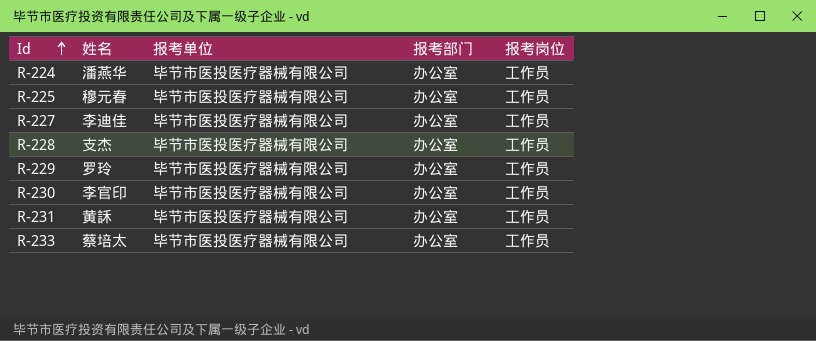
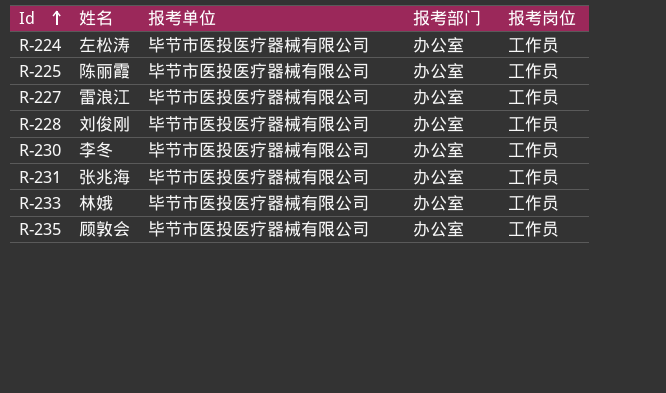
row R-229: 罗玲 | 毕节市医投医疗器械有限公司 | 办公室 | 工作员 -> none
R-224 | 姓名: 潘燕华 -> 左松涛
R-225 | 姓名: 穆元春 -> 陈丽霞
R-227 | 姓名: 李迪佳 -> 雷浪江
R-228 | 姓名: 支杰 -> 刘俊刚
R-230 | 姓名: 李官印 -> 李冬
R-231 | 姓名: 黄訸 -> 张兆海
R-233 | 姓名: 蔡培太 -> 林娥
row R-235: none -> 顾敦会 | 毕节市医投医疗器械有限公司 | 办公室 | 工作员

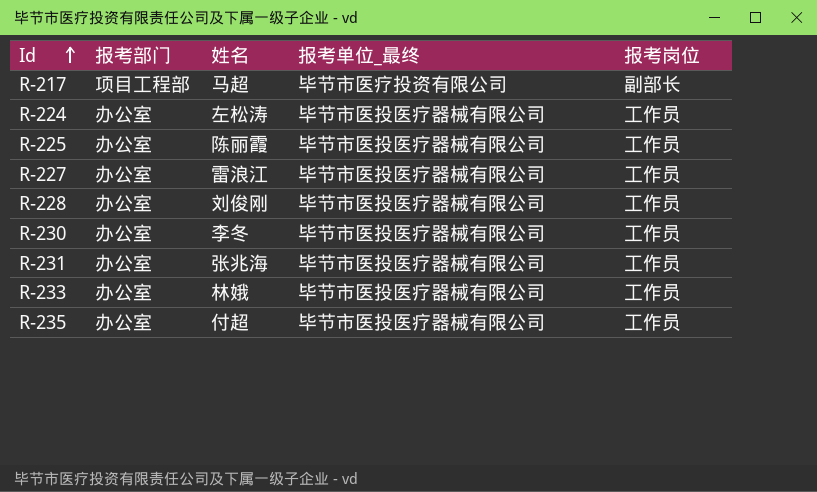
column 报考部门 | position: 4 -> 2
column name: 报考单位 -> 报考单位_最终
row R-217: none -> 项目工程部 | 马超 | 毕节市医疗投资有限公司 | 副部长
R-235 | 姓名: 顾敦会 -> 付超

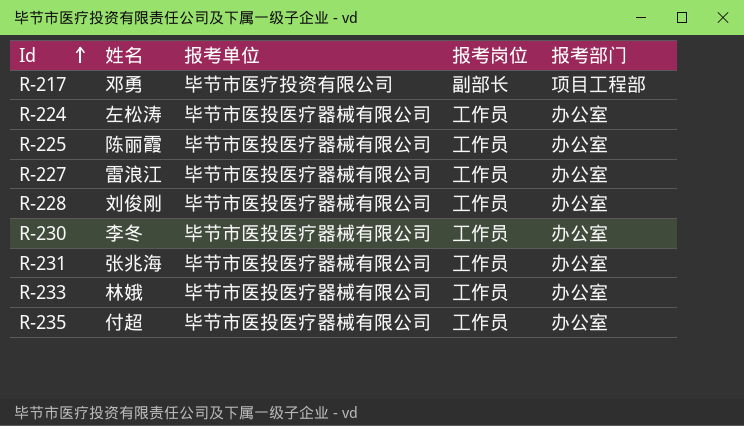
column name: 报考单位_最终 -> 报考单位
column 报考部门 | position: 2 -> 5
R-217 | 姓名: 马超 -> 邓勇

